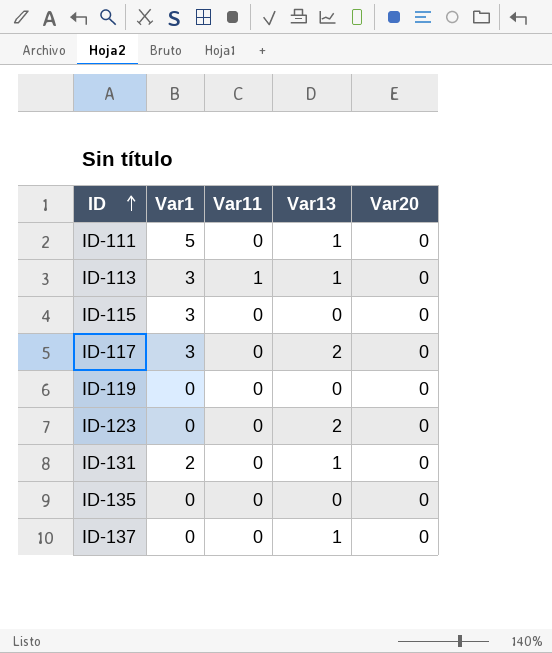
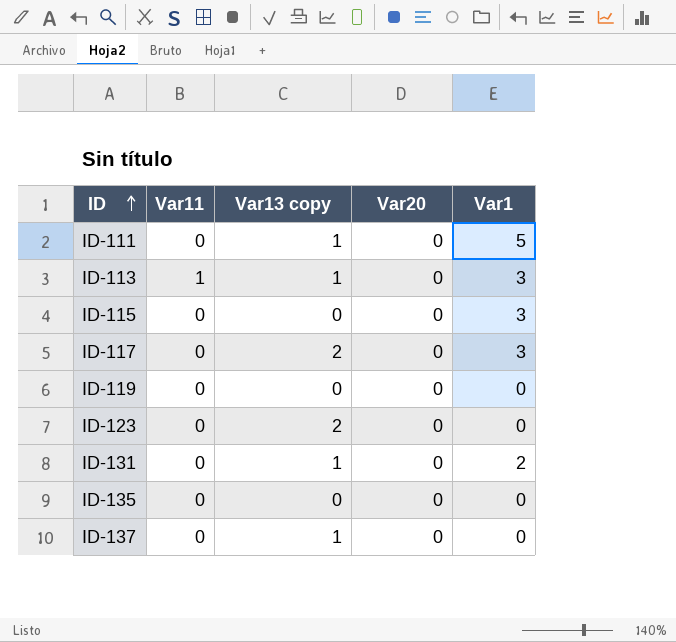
column name: Var13 -> Var13 copy
column Var1 | position: 2 -> 5

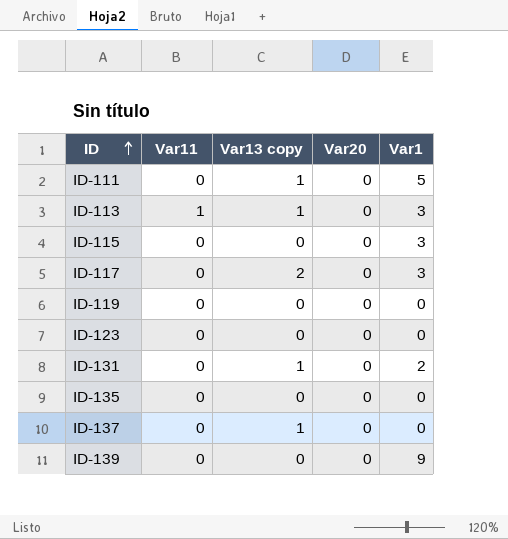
ID-123 | Var13 copy: 2 -> 0
row ID-139: none -> 0 | 0 | 0 | 9

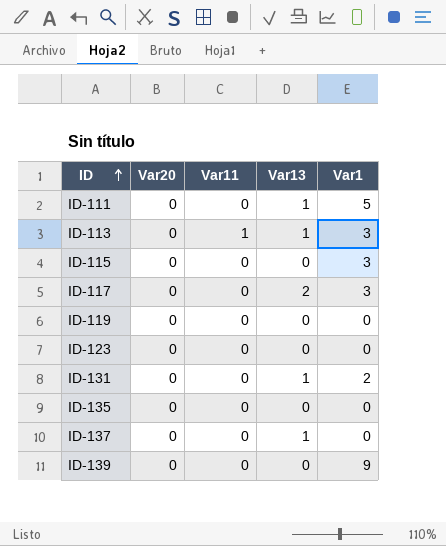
column Var20 | position: 4 -> 2
column name: Var13 copy -> Var13

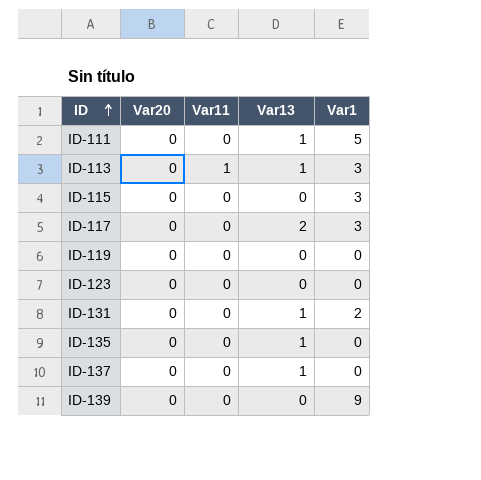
ID-135 | Var13: 0 -> 1

